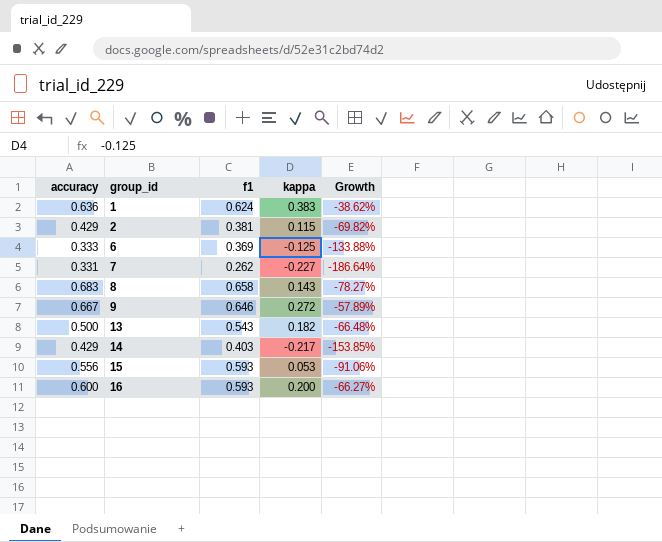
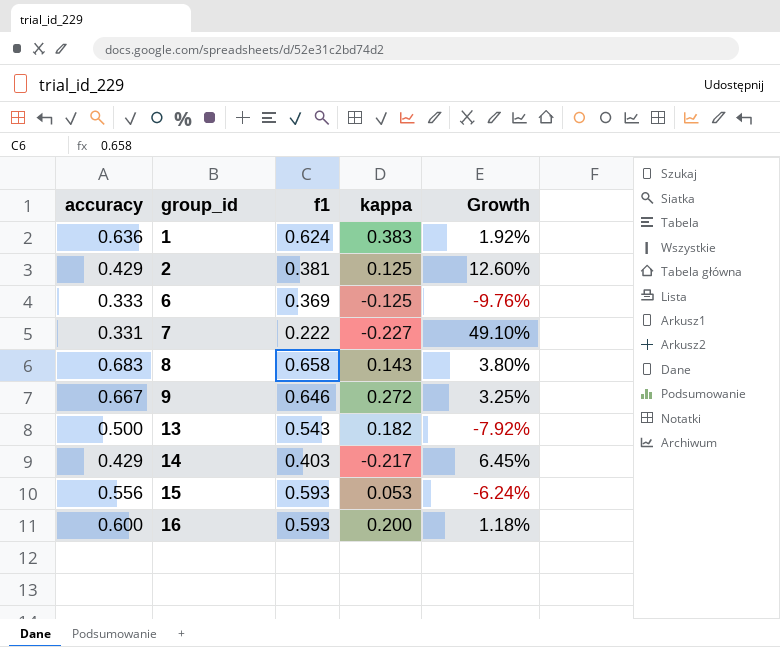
column Growth | formula: ([kappa] - [f1]) / [f1] -> ([accuracy] - [f1]) / [f1]
2 | kappa: 0.115 -> 0.125
7 | f1: 0.262 -> 0.222

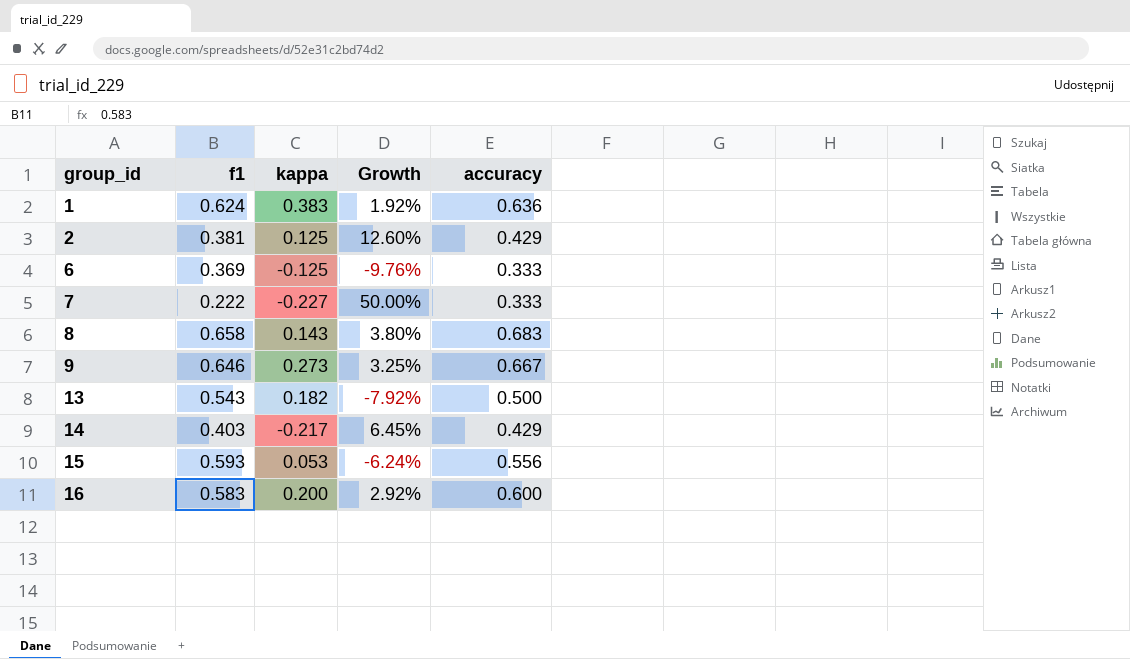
column accuracy | position: 1 -> 5
7 | Growth: 49.10% -> 50.00%
7 | accuracy: 0.331 -> 0.333
9 | kappa: 0.272 -> 0.273
16 | f1: 0.593 -> 0.583
16 | Growth: 1.18% -> 2.92%

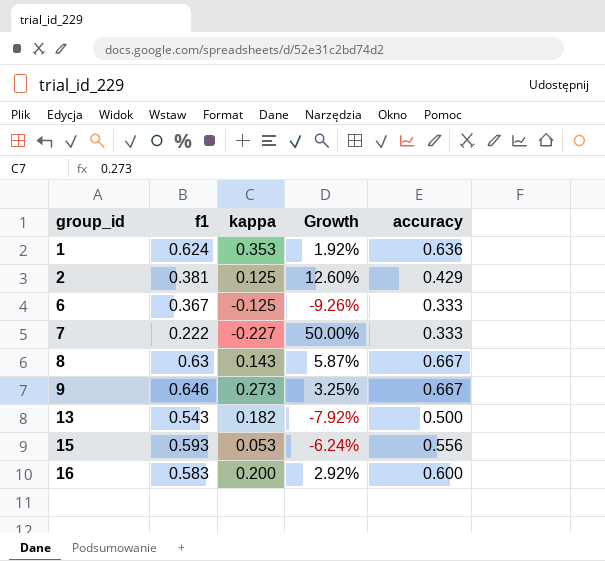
row 14: 0.403 | -0.217 | 6.45% | 0.429 -> none
1 | kappa: 0.383 -> 0.353
6 | f1: 0.369 -> 0.367
6 | Growth: -9.76% -> -9.26%
8 | f1: 0.658 -> 0.63
8 | Growth: 3.80% -> 5.87%
8 | accuracy: 0.683 -> 0.667

